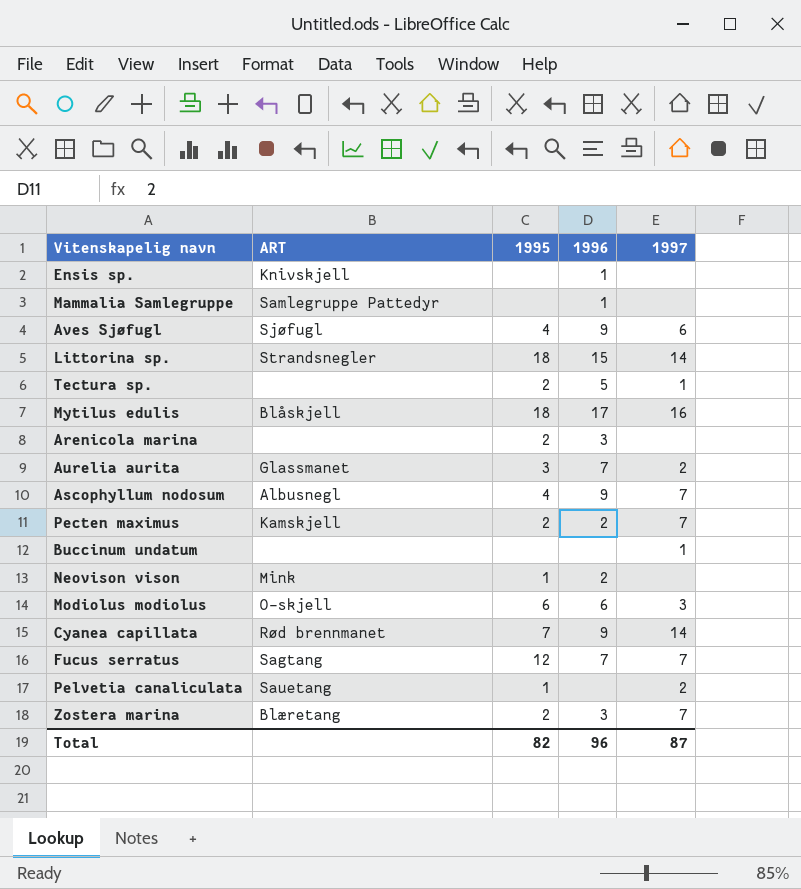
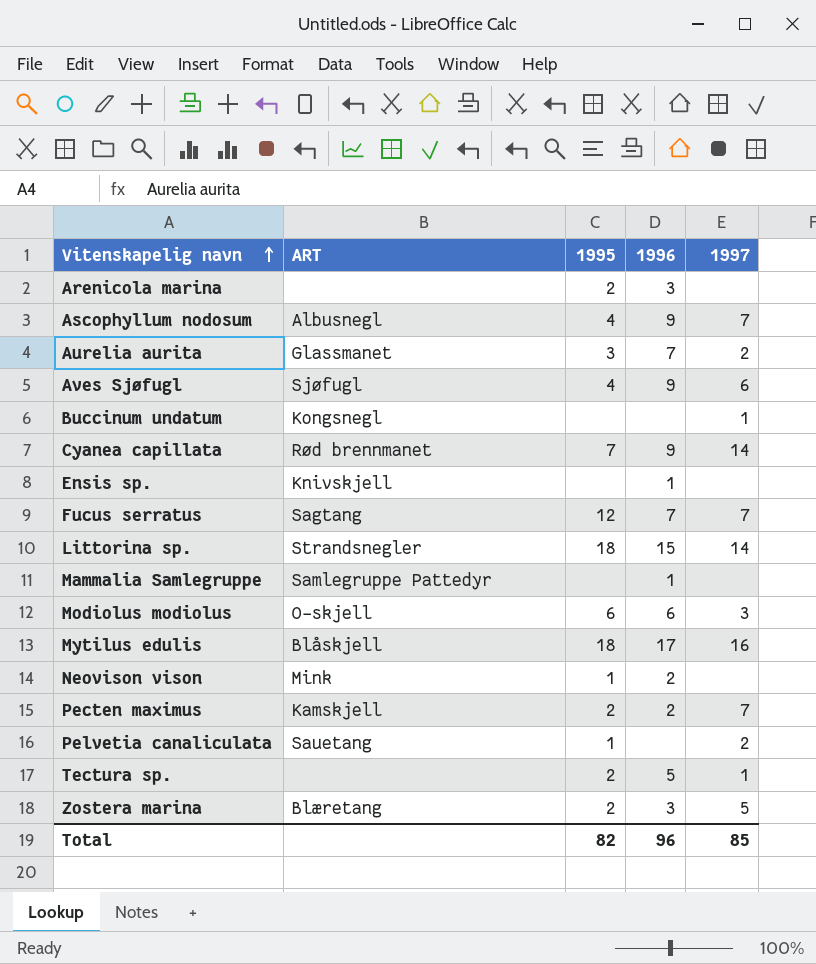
row order: none -> Vitenskapelig navn ascending
Buccinum undatum | ART: none -> Kongsnegl
Zostera marina | 1997: 7 -> 5
Total | 1997: 87 -> 85

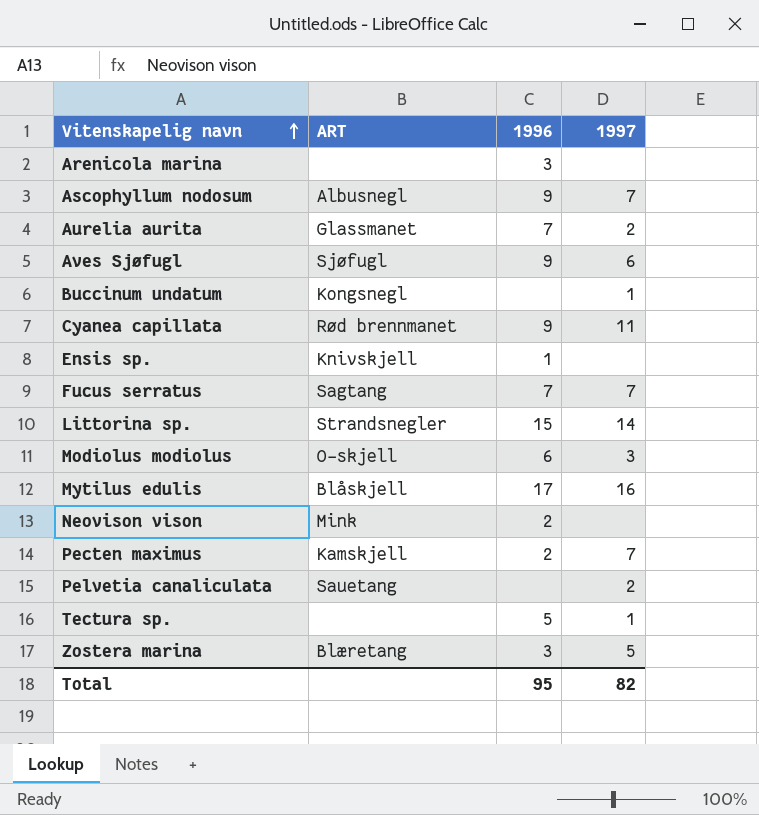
column 1995 | position: 3 -> none
row Mammalia Samlegruppe: Samlegruppe Pattedyr | none | 1 | none -> none
Cyanea capillata | 1997: 14 -> 11
Total | 1996: 96 -> 95
Total | 1997: 85 -> 82

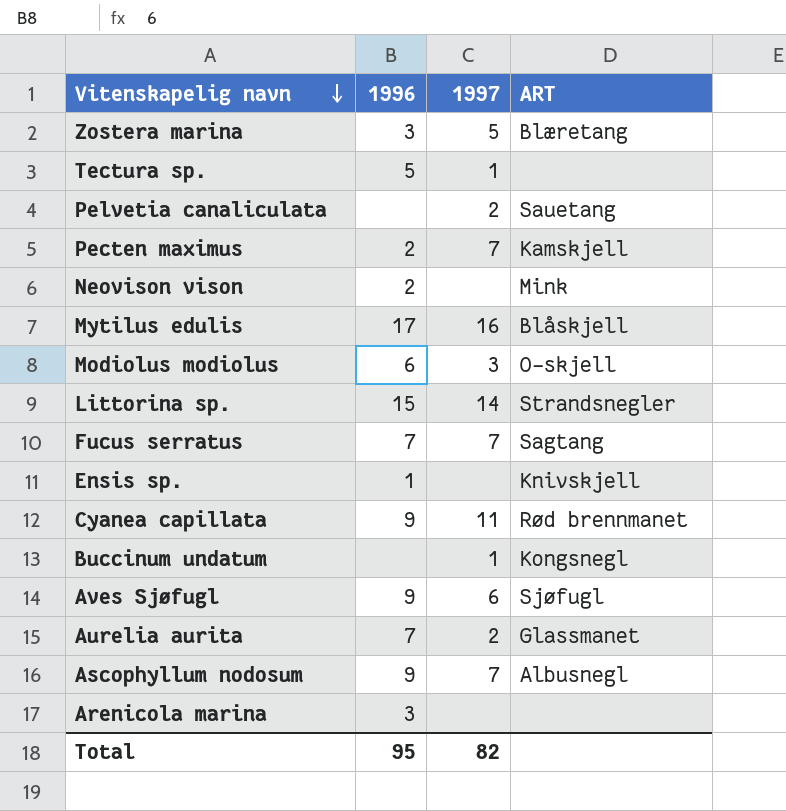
row order: Vitenskapelig navn ascending -> Vitenskapelig navn descending
column ART | position: 2 -> 4

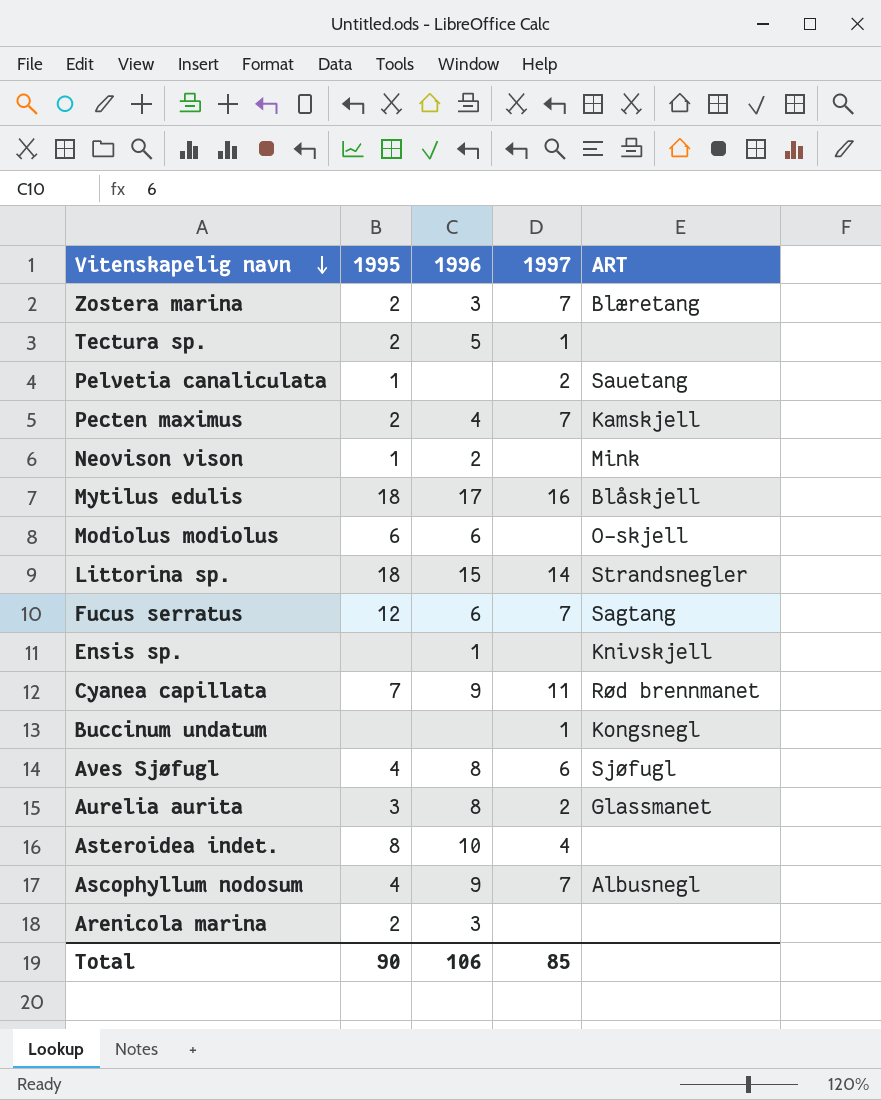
column 1995 | position: none -> 2
Zostera marina | 1997: 5 -> 7
Pecten maximus | 1996: 2 -> 4
Modiolus modiolus | 1997: 3 -> none
Fucus serratus | 1996: 7 -> 6
Aves Sjøfugl | 1996: 9 -> 8
Aurelia aurita | 1996: 7 -> 8
row Asteroidea indet.: none -> 8 | 10 | 4 | none
Total | 1996: 95 -> 106
Total | 1997: 82 -> 85

